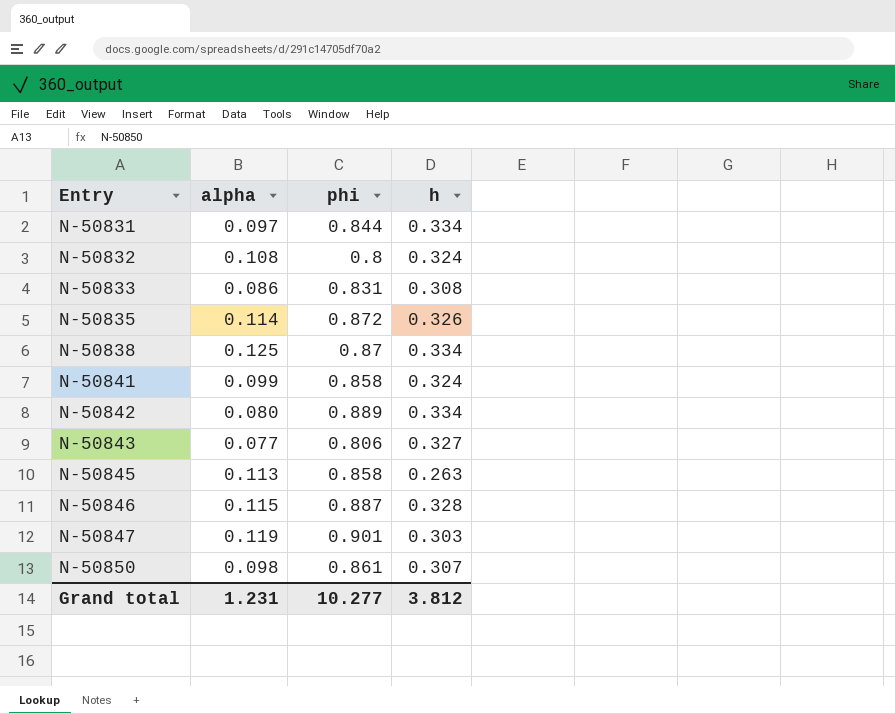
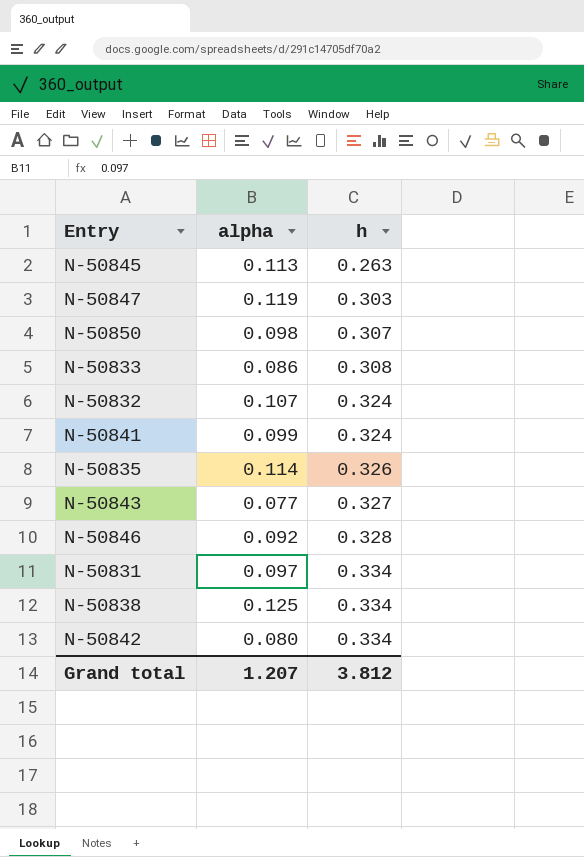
row order: Entry ascending -> h ascending
column phi | position: 3 -> none
N-50832 | alpha: 0.108 -> 0.107
N-50846 | alpha: 0.115 -> 0.092
Grand total | alpha: 1.231 -> 1.207

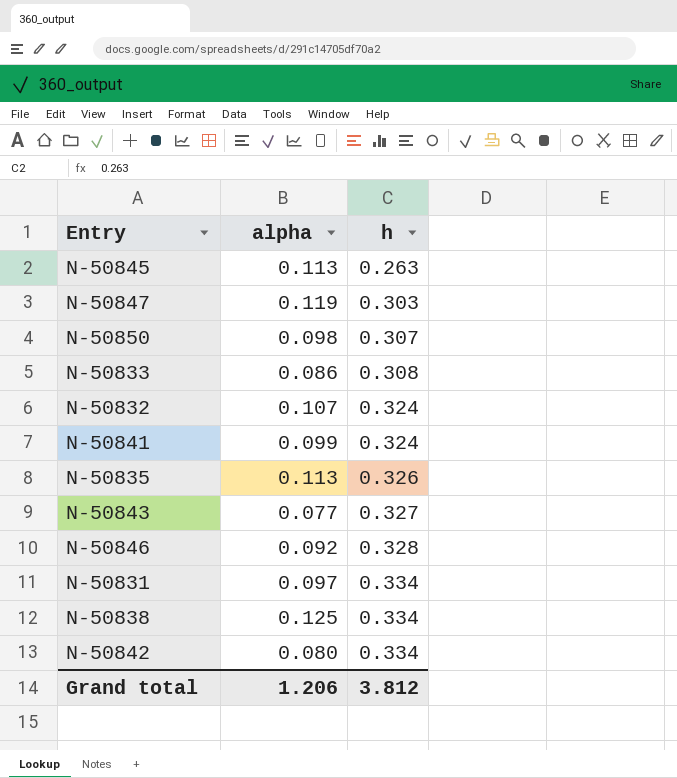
N-50835 | alpha: 0.114 -> 0.113
Grand total | alpha: 1.207 -> 1.206

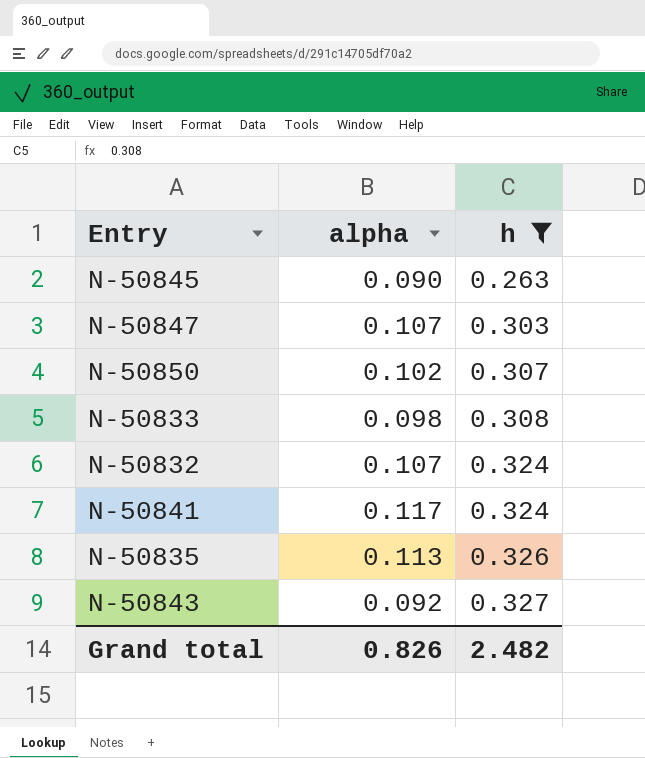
filter: none -> h <= 0.327
N-50845 | alpha: 0.113 -> 0.090
N-50847 | alpha: 0.119 -> 0.107
N-50850 | alpha: 0.098 -> 0.102
N-50833 | alpha: 0.086 -> 0.098
N-50841 | alpha: 0.099 -> 0.117
N-50843 | alpha: 0.077 -> 0.092
Grand total | alpha: 1.206 -> 0.826
Grand total | h: 3.812 -> 2.482

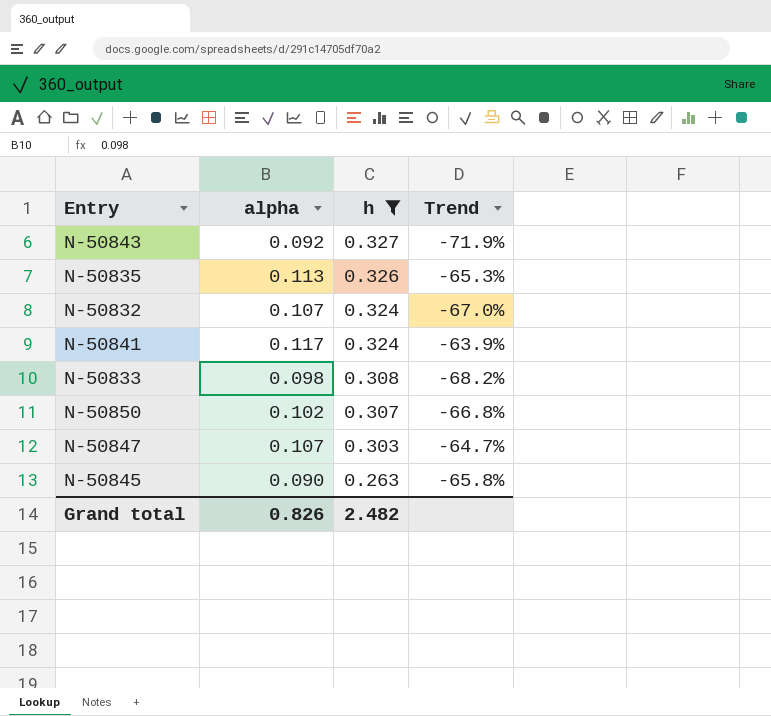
row order: h ascending -> h descending
column Trend | formula: none -> ([alpha] - [h]) / [h]

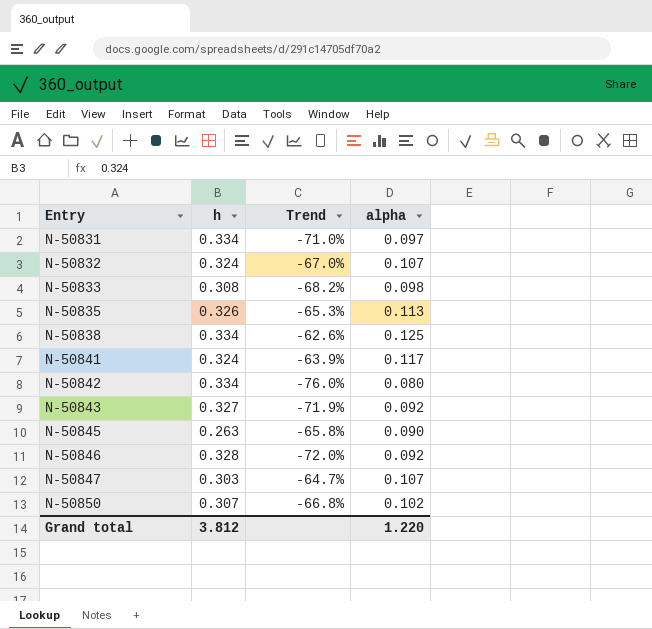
filter: h <= 0.327 -> none
row order: h descending -> Entry ascending
column alpha | position: 2 -> 4
Grand total | h: 2.482 -> 3.812
Grand total | alpha: 0.826 -> 1.220

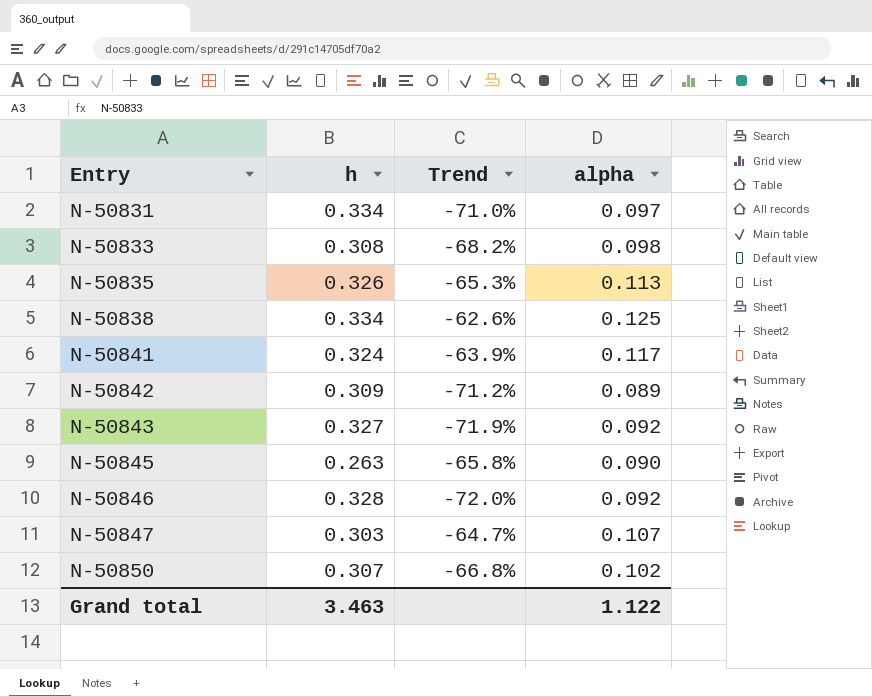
row N-50832: 0.324 | -67.0% | 0.107 -> none
N-50842 | h: 0.334 -> 0.309
N-50842 | Trend: -76.0% -> -71.2%
N-50842 | alpha: 0.080 -> 0.089
Grand total | h: 3.812 -> 3.463
Grand total | alpha: 1.220 -> 1.122

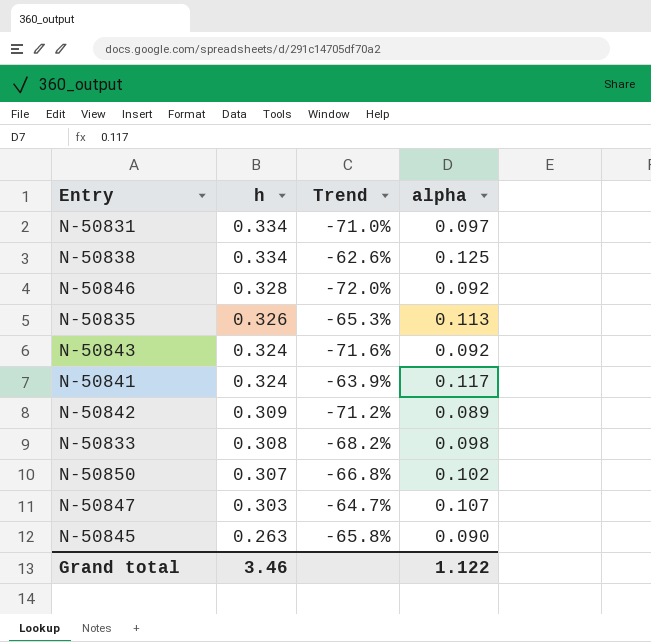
row order: Entry ascending -> h descending
N-50843 | h: 0.327 -> 0.324
N-50843 | Trend: -71.9% -> -71.6%
Grand total | h: 3.463 -> 3.46

